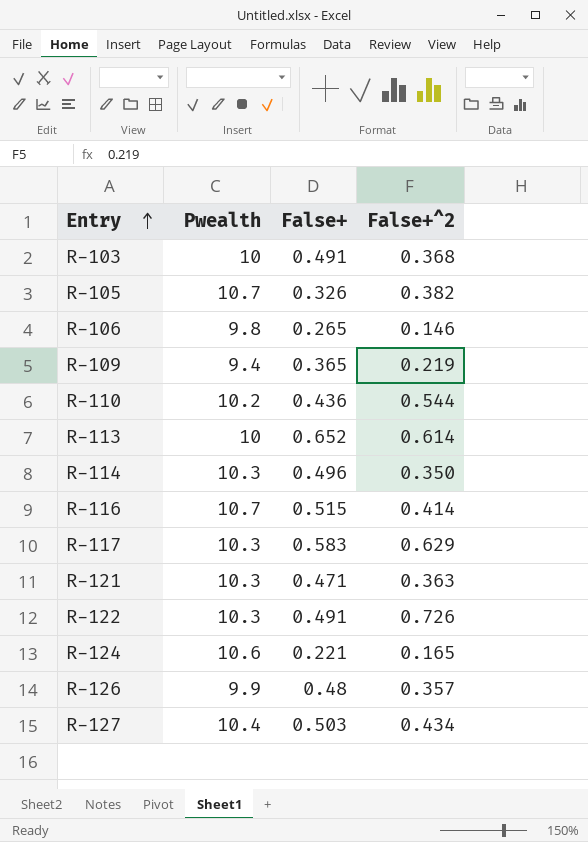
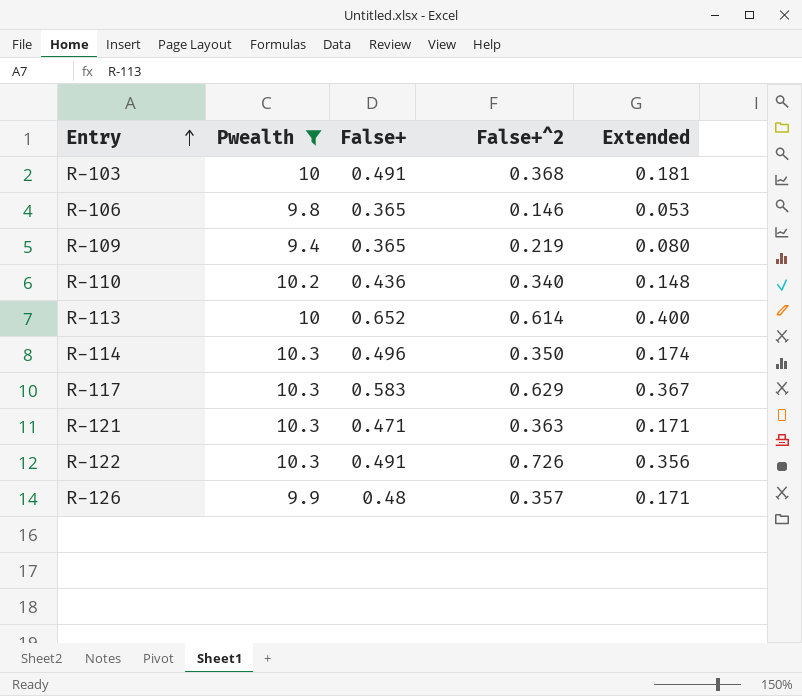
filter: none -> Pwealth <= 10.3
column Extended | formula: none -> [False+] * [False+^2]
R-106 | False+: 0.265 -> 0.365
R-110 | False+^2: 0.544 -> 0.340

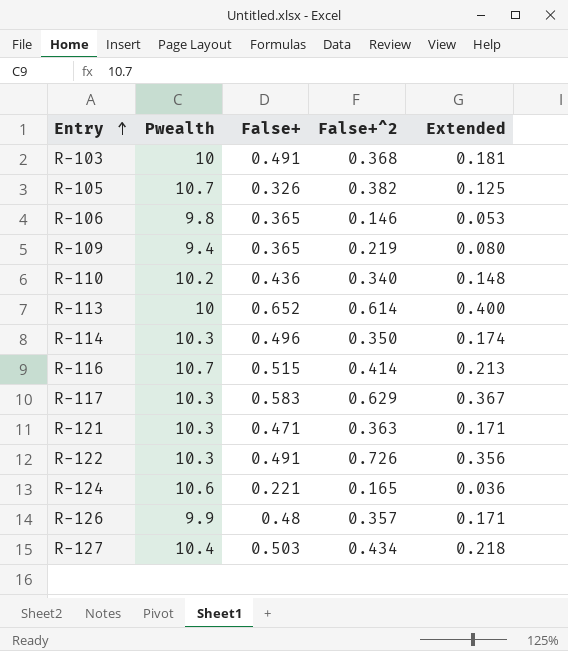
filter: Pwealth <= 10.3 -> none

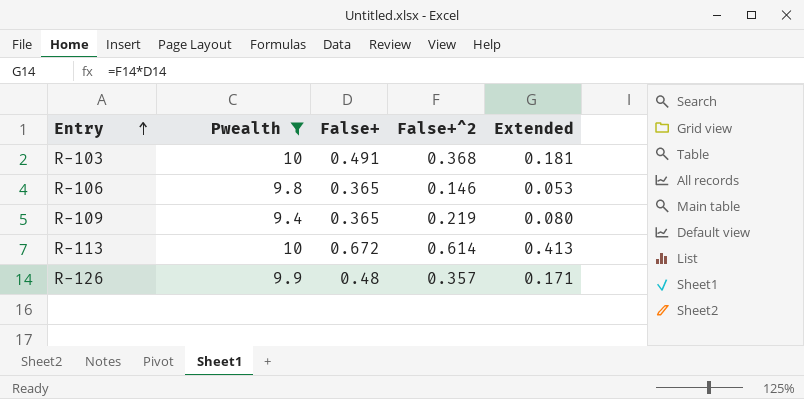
filter: none -> Pwealth <= 10
R-113 | False+: 0.652 -> 0.672
R-113 | Extended: 0.400 -> 0.413

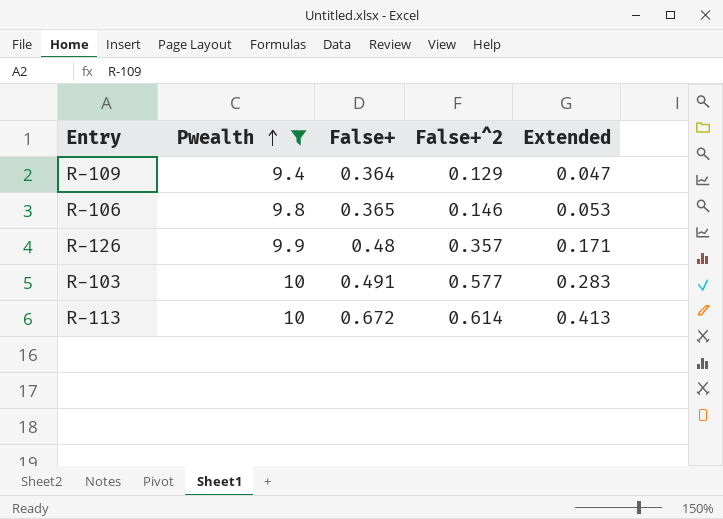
row order: Entry ascending -> Pwealth ascending
R-109 | False+: 0.365 -> 0.364
R-109 | False+^2: 0.219 -> 0.129
R-109 | Extended: 0.080 -> 0.047
R-103 | False+^2: 0.368 -> 0.577
R-103 | Extended: 0.181 -> 0.283

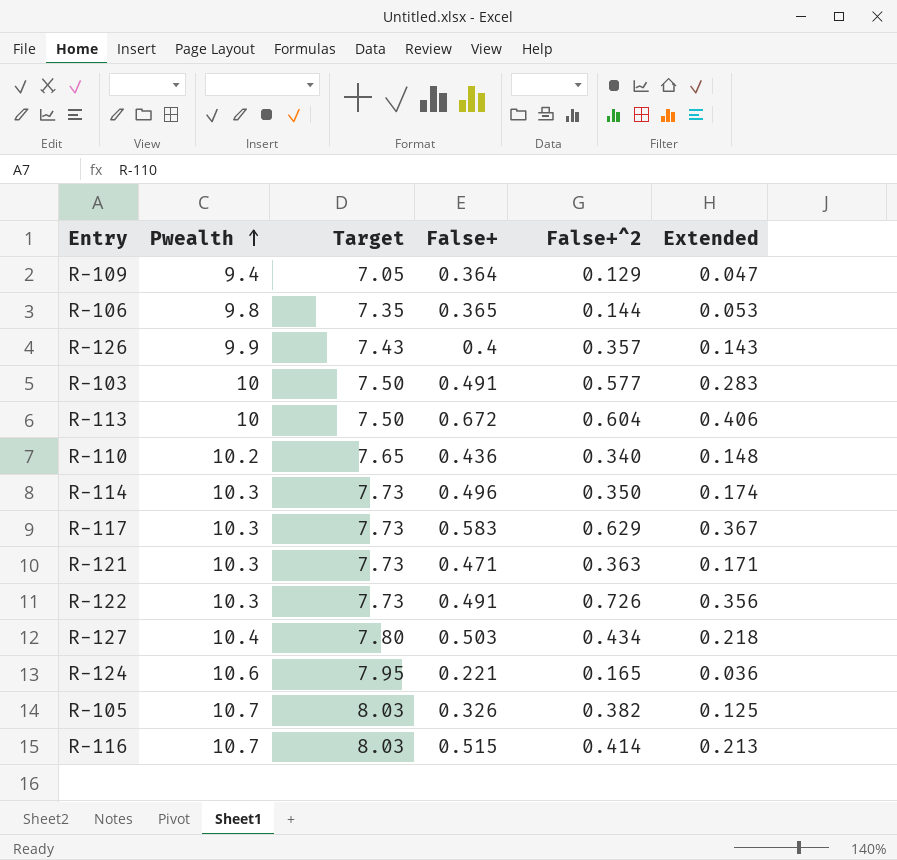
filter: Pwealth <= 10 -> none
column Target | formula: none -> [Pwealth] * 0.75
R-106 | False+^2: 0.146 -> 0.144
R-126 | False+: 0.48 -> 0.4
R-126 | Extended: 0.171 -> 0.143
R-113 | False+^2: 0.614 -> 0.604
R-113 | Extended: 0.413 -> 0.406

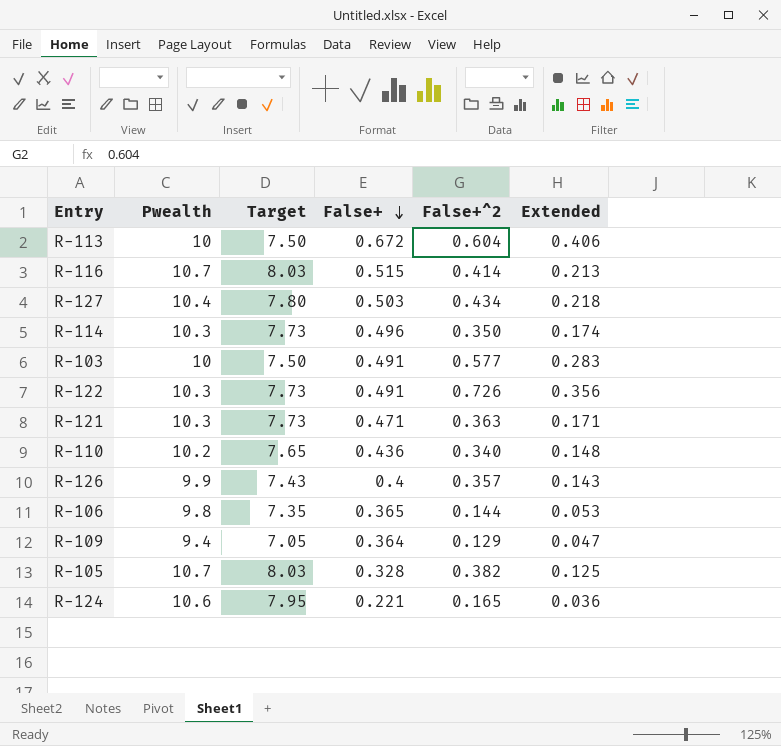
row order: Pwealth ascending -> False+ descending
row R-117: 10.3 | 7.73 | 0.583 | 0.629 | 0.367 -> none
R-105 | False+: 0.326 -> 0.328

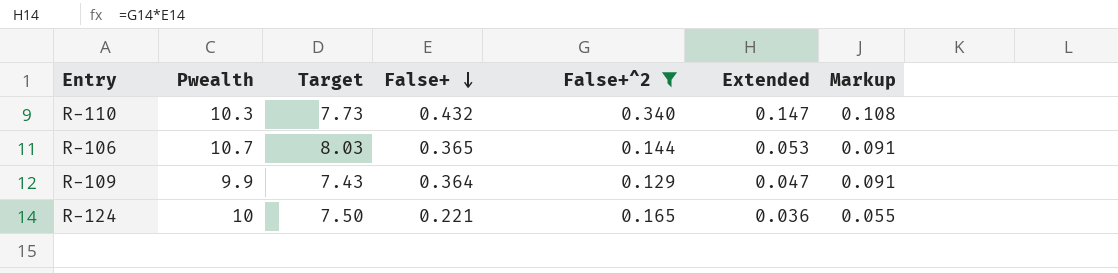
filter: none -> False+^2 <= 0.340
column Markup | formula: none -> [False+] * 0.25
R-110 | Pwealth: 10.2 -> 10.3
R-110 | Target: 7.65 -> 7.73
R-110 | False+: 0.436 -> 0.432
R-110 | Extended: 0.148 -> 0.147
R-106 | Pwealth: 9.8 -> 10.7
R-106 | Target: 7.35 -> 8.03
R-109 | Pwealth: 9.4 -> 9.9
R-109 | Target: 7.05 -> 7.43
R-124 | Pwealth: 10.6 -> 10
R-124 | Target: 7.95 -> 7.50

